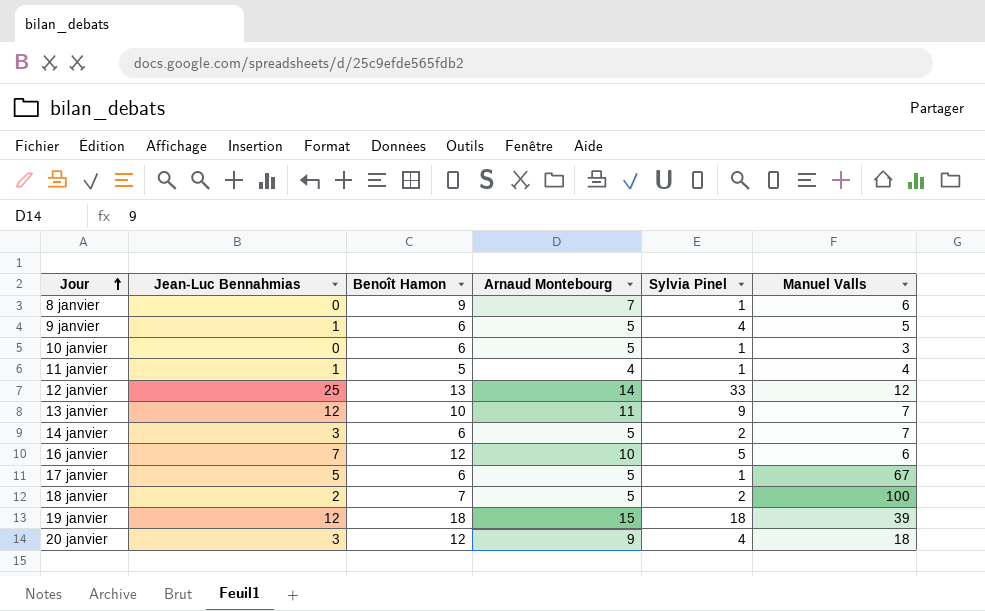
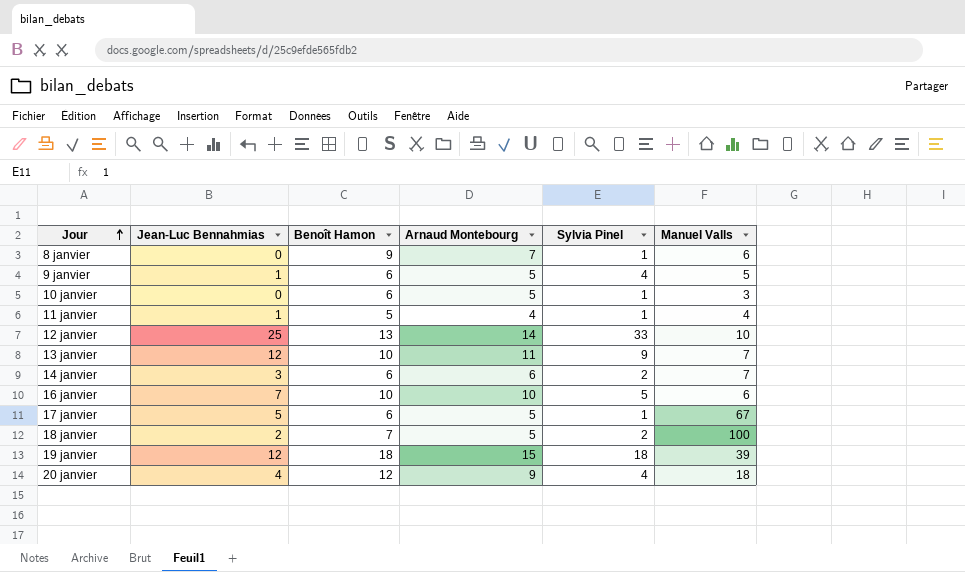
12 janvier | Manuel Valls: 12 -> 10
14 janvier | Arnaud Montebourg: 5 -> 6
16 janvier | Benoît Hamon: 12 -> 10
20 janvier | Jean-Luc Bennahmias: 3 -> 4

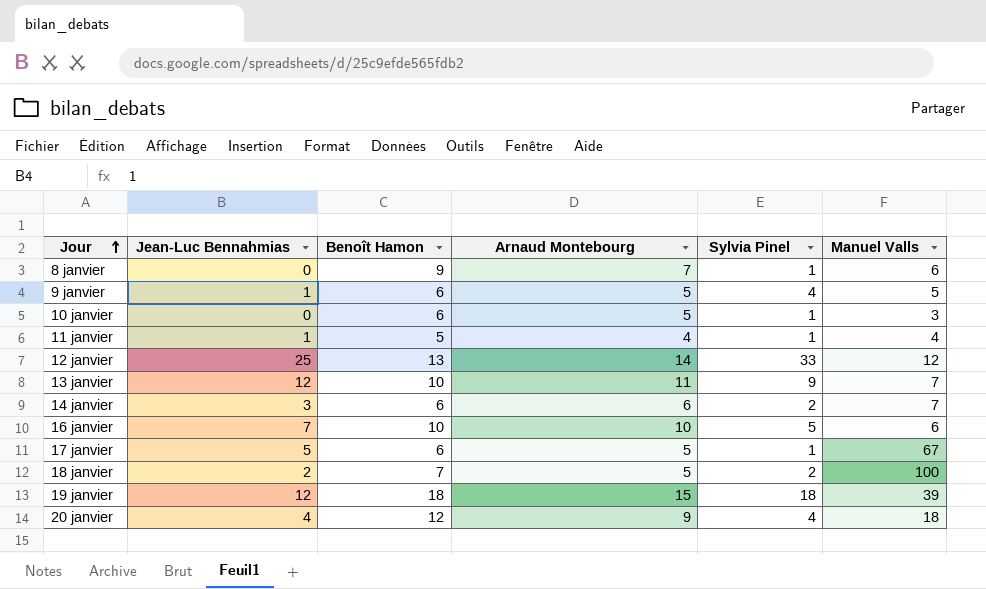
12 janvier | Manuel Valls: 10 -> 12

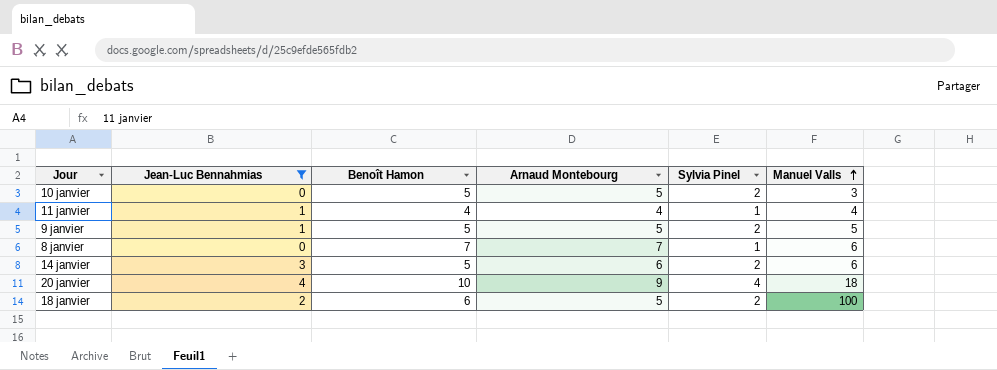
filter: none -> Jean-Luc Bennahmias <= 4
row order: Jour ascending -> Manuel Valls ascending
10 janvier | Benoît Hamon: 6 -> 5
10 janvier | Sylvia Pinel: 1 -> 2
11 janvier | Benoît Hamon: 5 -> 4
9 janvier | Benoît Hamon: 6 -> 5
9 janvier | Sylvia Pinel: 4 -> 2
8 janvier | Benoît Hamon: 9 -> 7
14 janvier | Benoît Hamon: 6 -> 5
14 janvier | Manuel Valls: 7 -> 6
20 janvier | Benoît Hamon: 12 -> 10
18 janvier | Benoît Hamon: 7 -> 6

